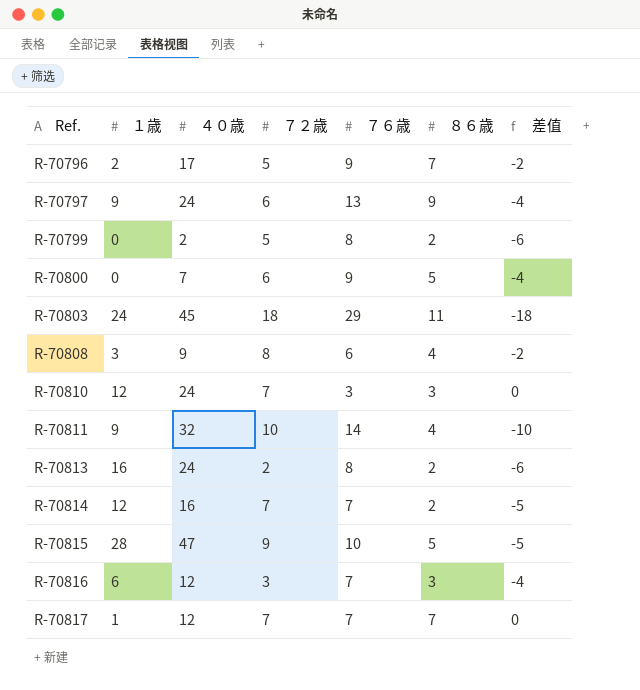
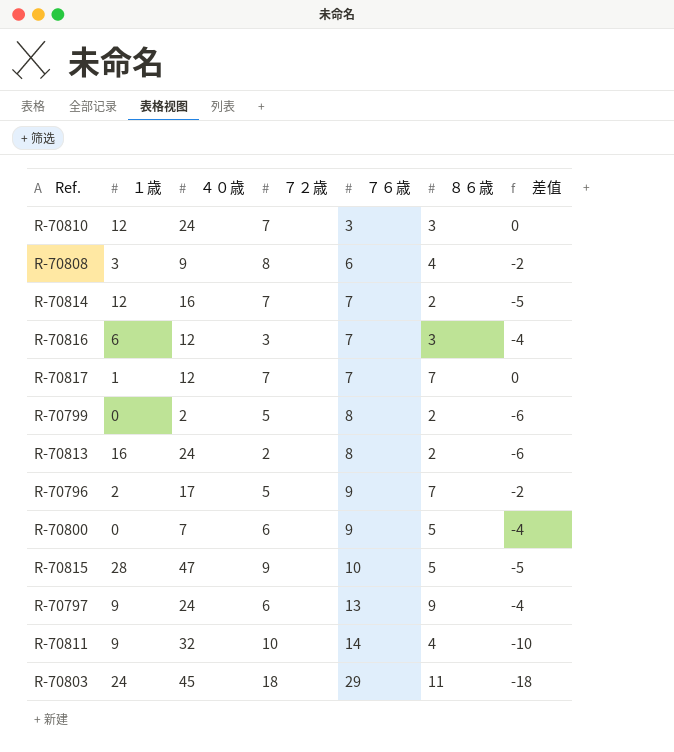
row order: Ref. ascending -> ７６歳 ascending

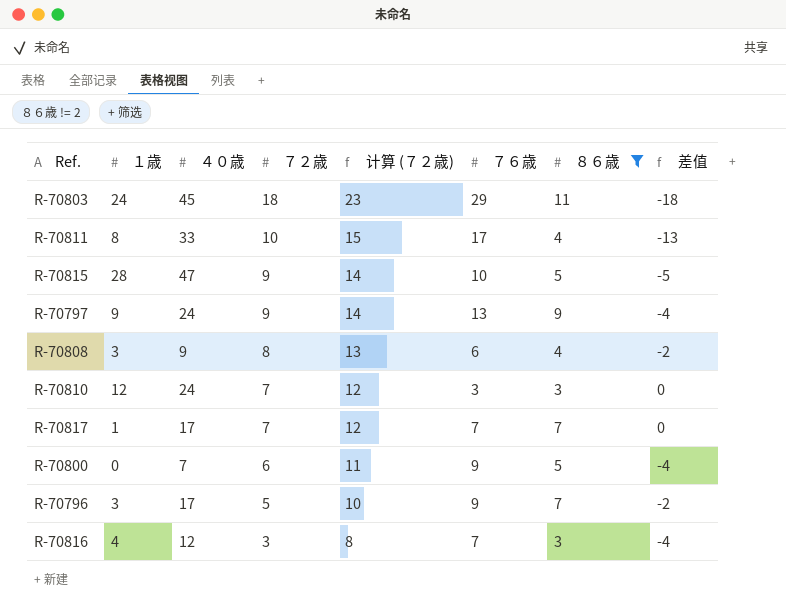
filter: none -> ８６歳 != 2
row order: ７６歳 ascending -> ７２歳 descending
column 计算 (７２歳) | formula: none -> [７２歳] + 5
R-70811 | １歳: 9 -> 8
R-70811 | ４０歳: 32 -> 33
R-70811 | ７６歳: 14 -> 17
R-70811 | 差值: -10 -> -13
R-70797 | ７２歳: 6 -> 9
R-70817 | ４０歳: 12 -> 17
R-70796 | １歳: 2 -> 3
R-70816 | １歳: 6 -> 4

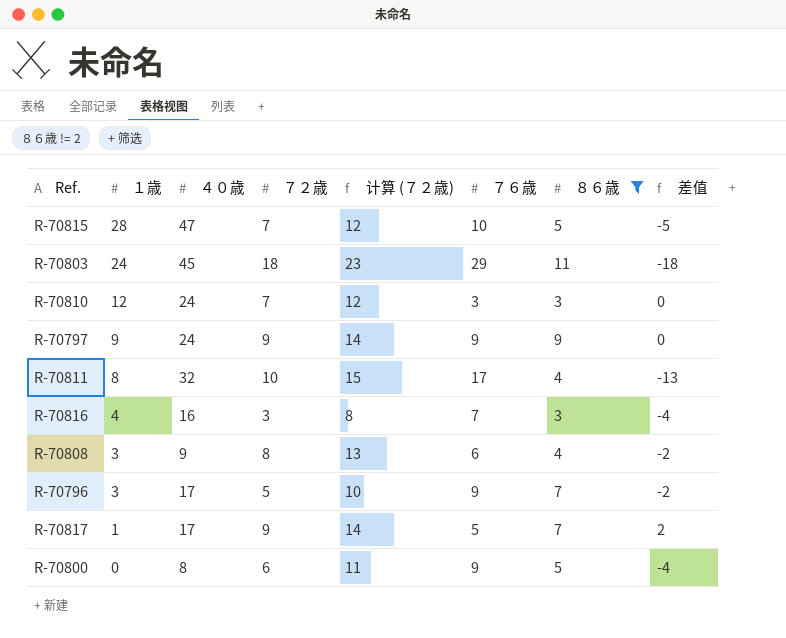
row order: ７２歳 descending -> １歳 descending
R-70815 | ７２歳: 9 -> 7
R-70815 | 计算 (７２歳): 14 -> 12
R-70797 | ７６歳: 13 -> 9
R-70797 | 差值: -4 -> 0
R-70811 | ４０歳: 33 -> 32
R-70816 | ４０歳: 12 -> 16
R-70817 | ７２歳: 7 -> 9
R-70817 | 计算 (７２歳): 12 -> 14
R-70817 | ７６歳: 7 -> 5
R-70817 | 差值: 0 -> 2
R-70800 | ４０歳: 7 -> 8

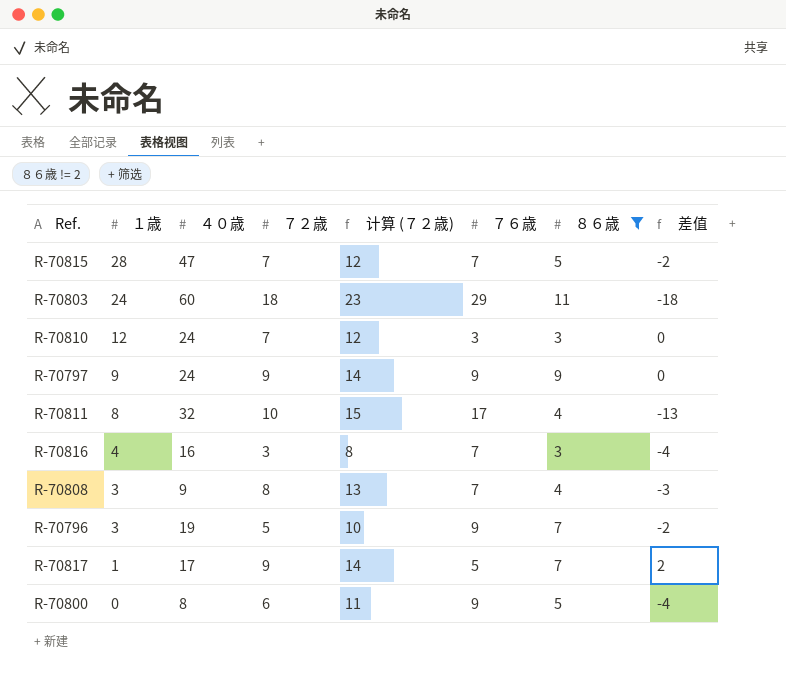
R-70815 | ７６歳: 10 -> 7
R-70815 | 差值: -5 -> -2
R-70803 | ４０歳: 45 -> 60
R-70808 | ７６歳: 6 -> 7
R-70808 | 差值: -2 -> -3
R-70796 | ４０歳: 17 -> 19

